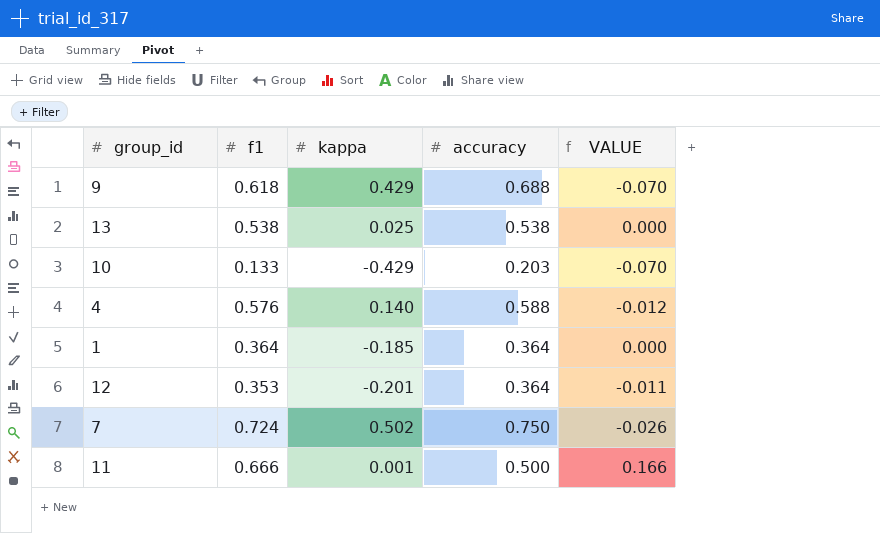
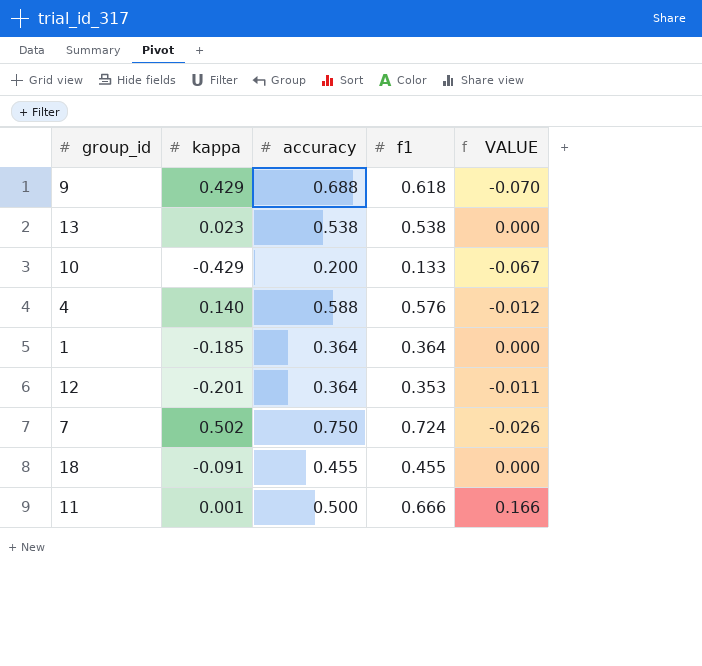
column f1 | position: 2 -> 4
13 | kappa: 0.025 -> 0.023
10 | accuracy: 0.203 -> 0.200
10 | VALUE: -0.070 -> -0.067
row 18: none -> -0.091 | 0.455 | 0.455 | 0.000

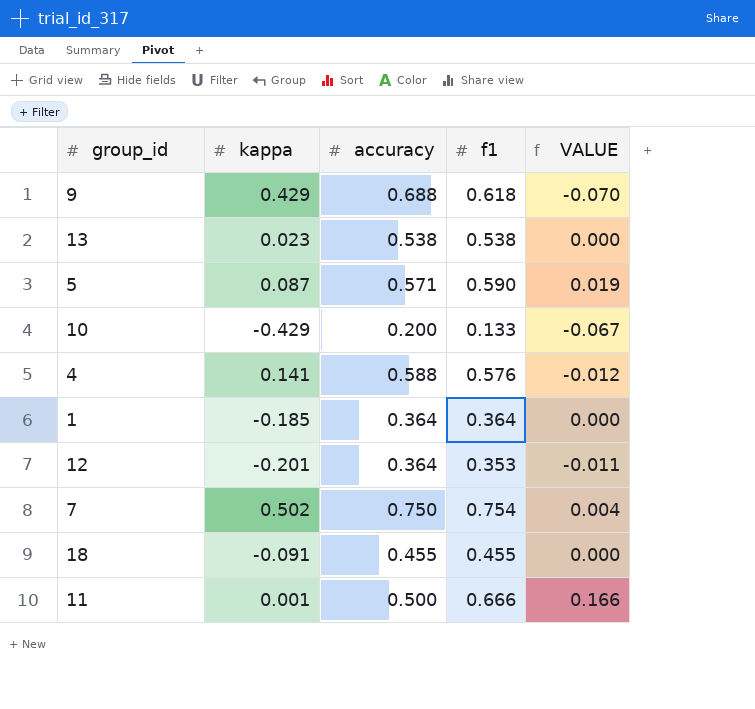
row 5: none -> 0.087 | 0.571 | 0.590 | 0.019
4 | kappa: 0.140 -> 0.141
7 | f1: 0.724 -> 0.754
7 | VALUE: -0.026 -> 0.004

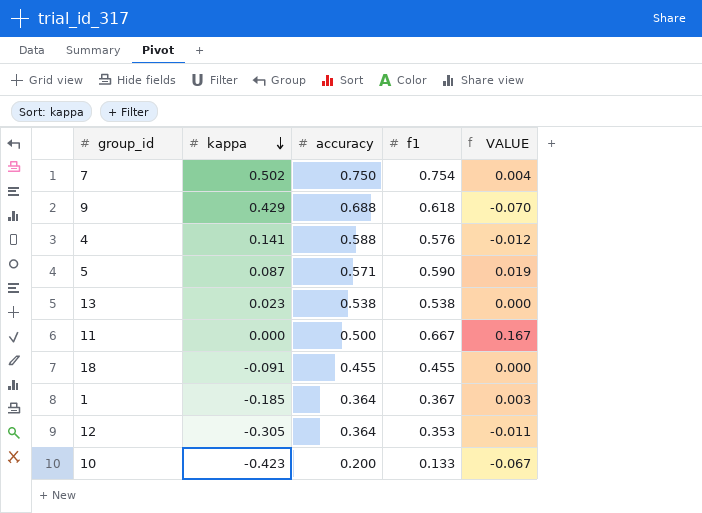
row order: none -> kappa descending
11 | kappa: 0.001 -> 0.000
11 | f1: 0.666 -> 0.667
11 | VALUE: 0.166 -> 0.167
1 | f1: 0.364 -> 0.367
1 | VALUE: 0.000 -> 0.003
12 | kappa: -0.201 -> -0.305
10 | kappa: -0.429 -> -0.423

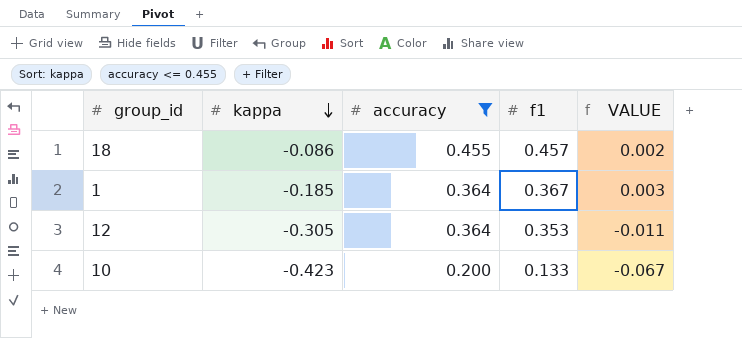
filter: none -> accuracy <= 0.455
18 | kappa: -0.091 -> -0.086
18 | f1: 0.455 -> 0.457
18 | VALUE: 0.000 -> 0.002

